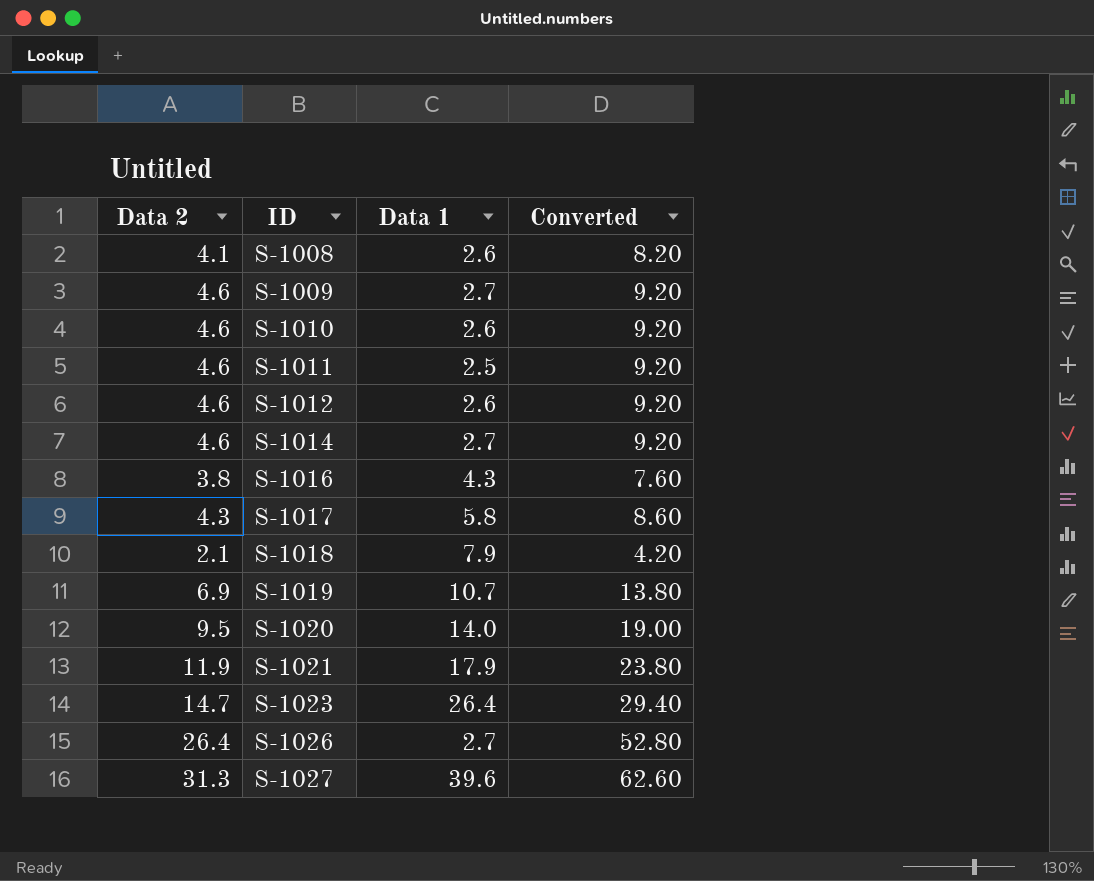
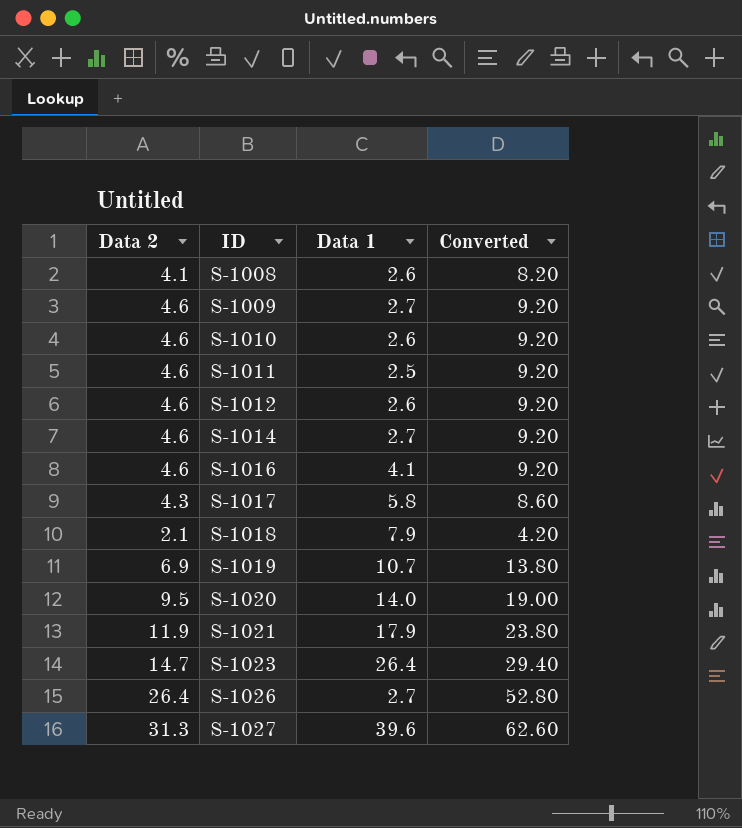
S-1016 | Data 2: 3.8 -> 4.6
S-1016 | Data 1: 4.3 -> 4.1
S-1016 | Converted: 7.60 -> 9.20

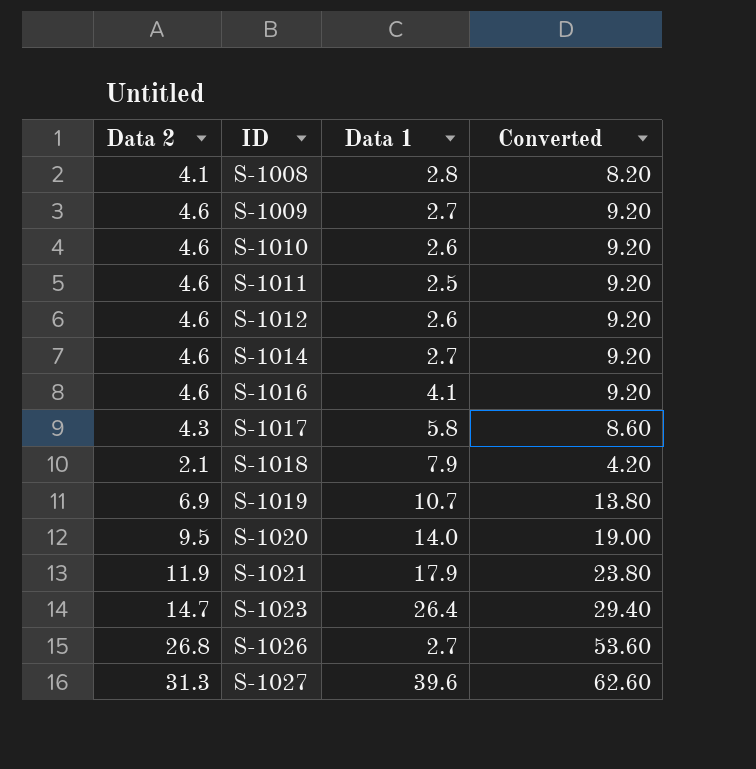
S-1008 | Data 1: 2.6 -> 2.8
S-1026 | Data 2: 26.4 -> 26.8
S-1026 | Converted: 52.80 -> 53.60

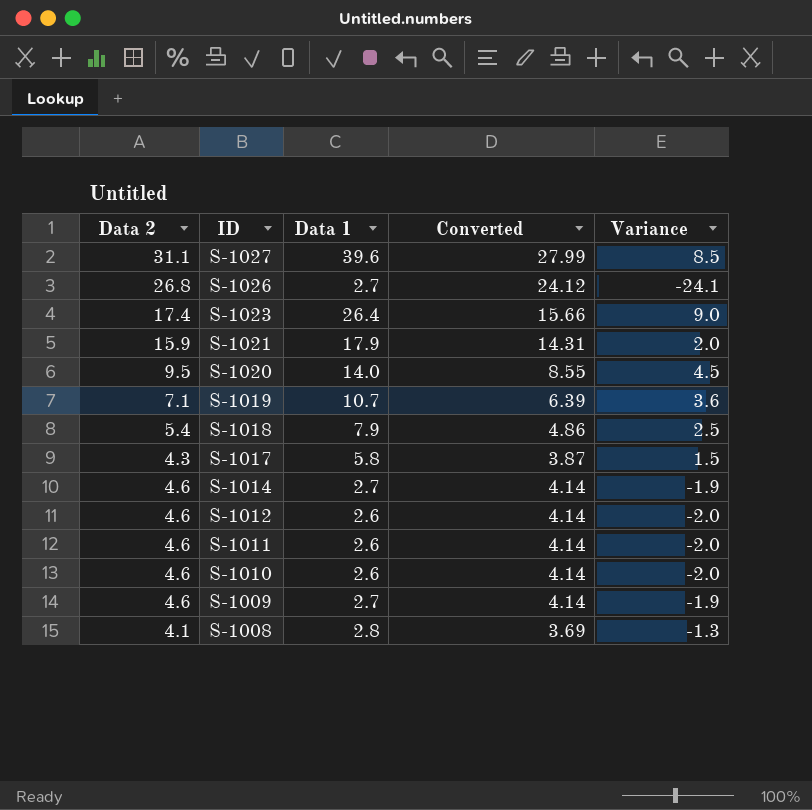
row order: ID ascending -> ID descending
column Converted | formula: [Data 2] * 2 -> [Data 2] * 0.9
column Variance | formula: none -> [Data 1] - [Data 2]
row S-1016: 4.6 | 4.1 | 9.20 -> none
S-1027 | Data 2: 31.3 -> 31.1
S-1023 | Data 2: 14.7 -> 17.4
S-1021 | Data 2: 11.9 -> 15.9
S-1019 | Data 2: 6.9 -> 7.1
S-1018 | Data 2: 2.1 -> 5.4
S-1011 | Data 1: 2.5 -> 2.6

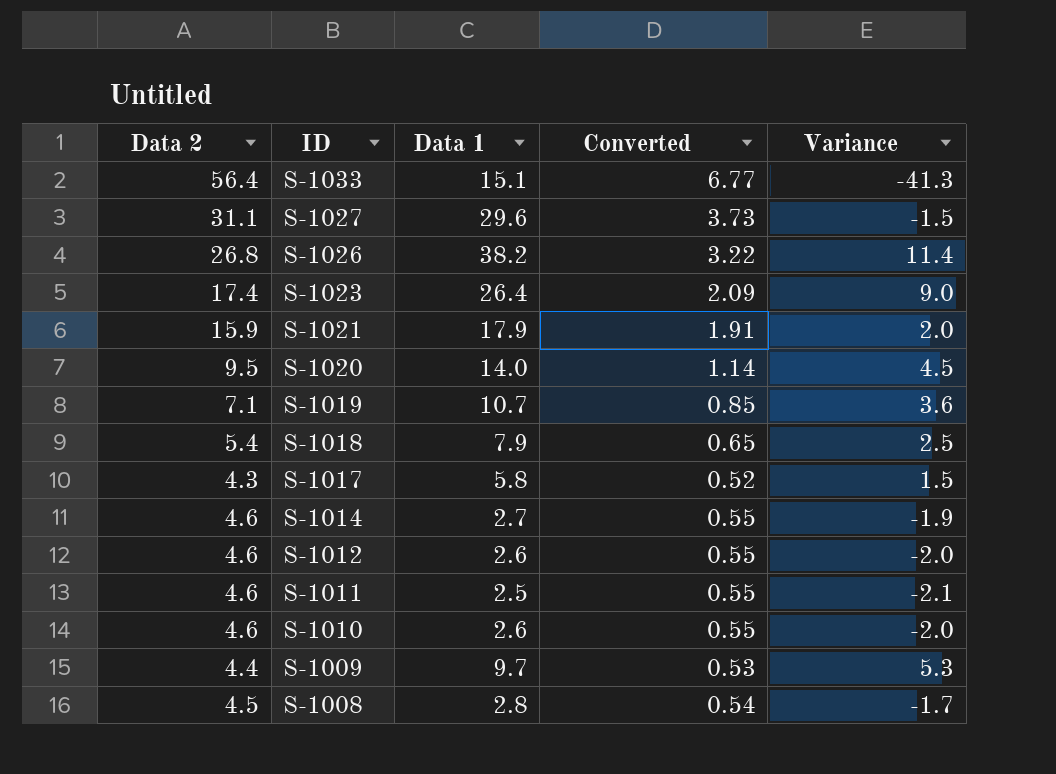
column Converted | formula: [Data 2] * 0.9 -> [Data 2] * 0.12
row S-1033: none -> 56.4 | 15.1 | 6.77 | -41.3
S-1027 | Data 1: 39.6 -> 29.6
S-1027 | Variance: 8.5 -> -1.5
S-1026 | Data 1: 2.7 -> 38.2
S-1026 | Variance: -24.1 -> 11.4
S-1011 | Data 1: 2.6 -> 2.5
S-1011 | Variance: -2.0 -> -2.1
S-1009 | Data 2: 4.6 -> 4.4
S-1009 | Data 1: 2.7 -> 9.7
S-1009 | Variance: -1.9 -> 5.3
S-1008 | Data 2: 4.1 -> 4.5
S-1008 | Variance: -1.3 -> -1.7

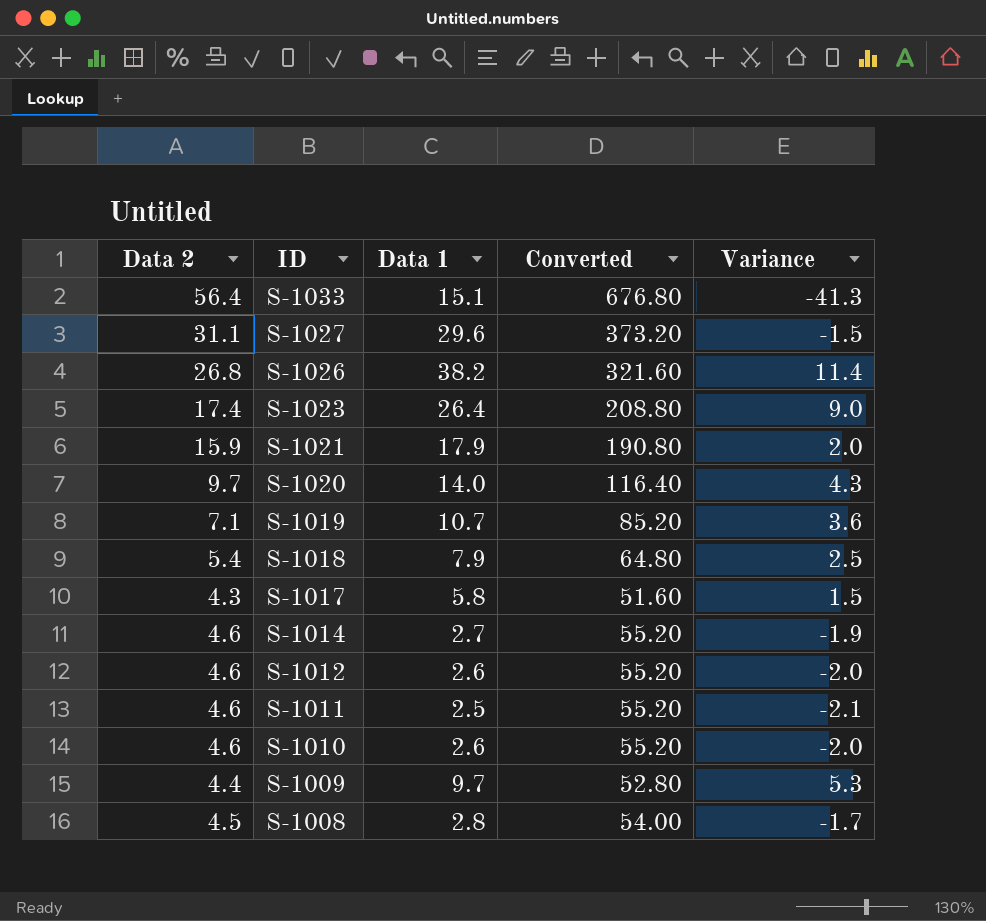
column Converted | formula: [Data 2] * 0.12 -> [Data 2] * 12
S-1020 | Data 2: 9.5 -> 9.7
S-1020 | Variance: 4.5 -> 4.3

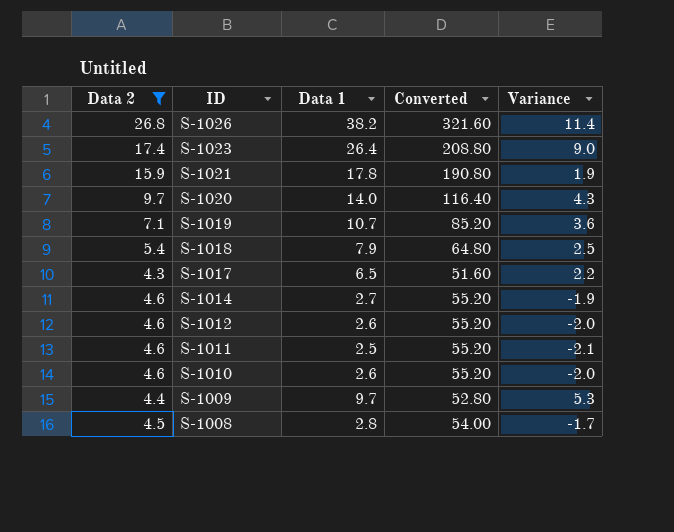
filter: none -> Data 2 <= 26.8
S-1021 | Data 1: 17.9 -> 17.8
S-1021 | Variance: 2.0 -> 1.9
S-1017 | Data 1: 5.8 -> 6.5
S-1017 | Variance: 1.5 -> 2.2

